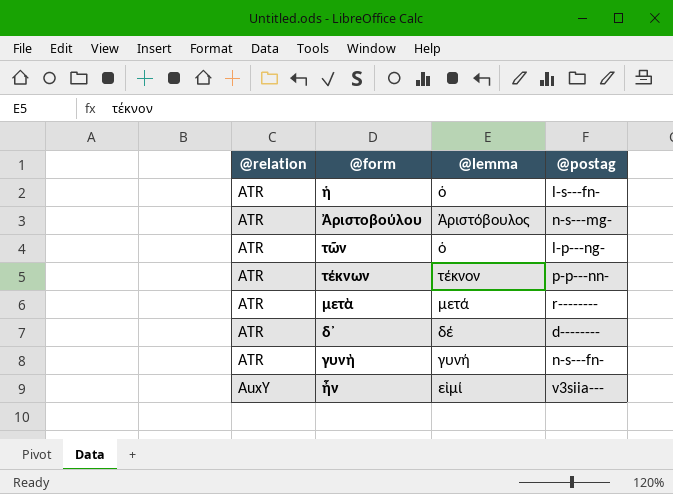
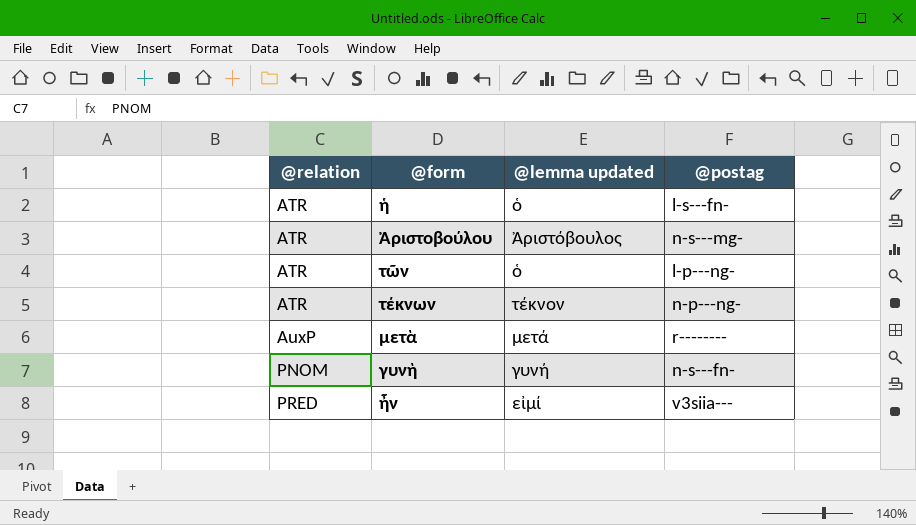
column name: @lemma -> @lemma updated
row δ᾽: ATR | δέ | d-------- -> none
τέκνων | @postag: p-p---nn- -> n-p---ng-
μετὰ | @relation: ATR -> AuxP
γυνὴ | @relation: ATR -> PNOM
ἦν | @relation: AuxY -> PRED

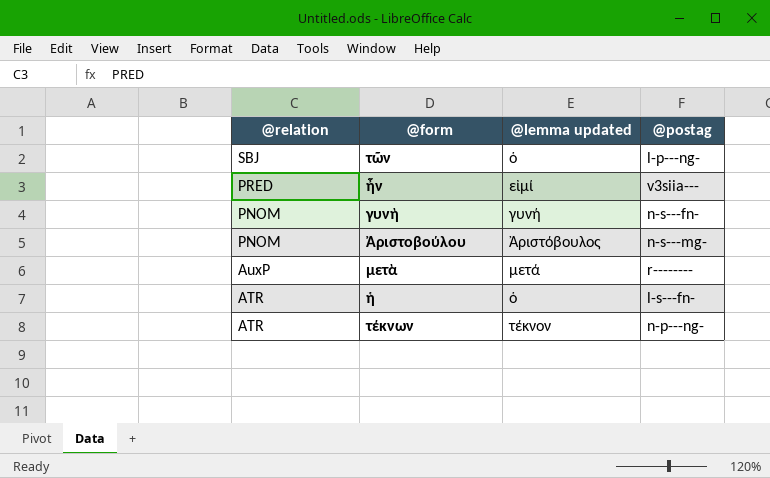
row order: @relation ascending -> @relation descending
τῶν | @relation: ATR -> SBJ
Ἀριστοβούλου | @relation: ATR -> PNOM

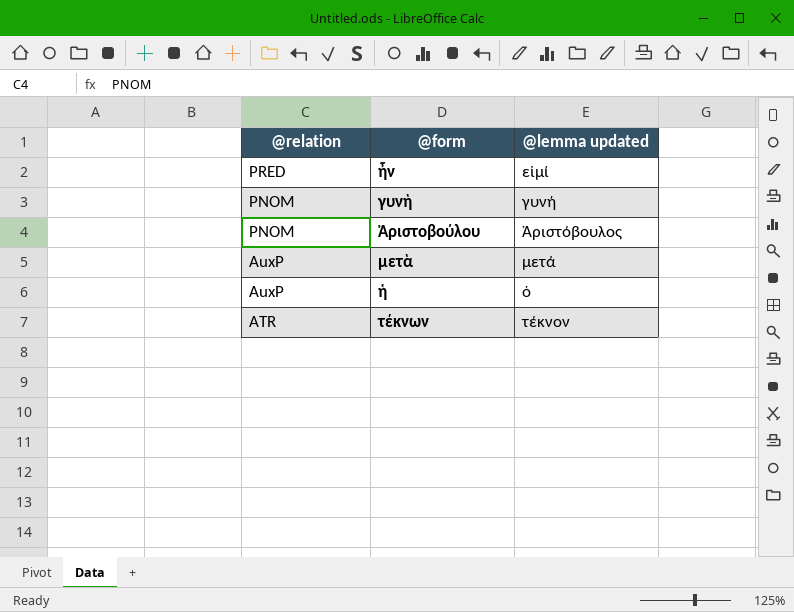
column @postag | position: 4 -> none
row τῶν: SBJ | ὁ | l-p---ng- -> none
ἡ | @relation: ATR -> AuxP

